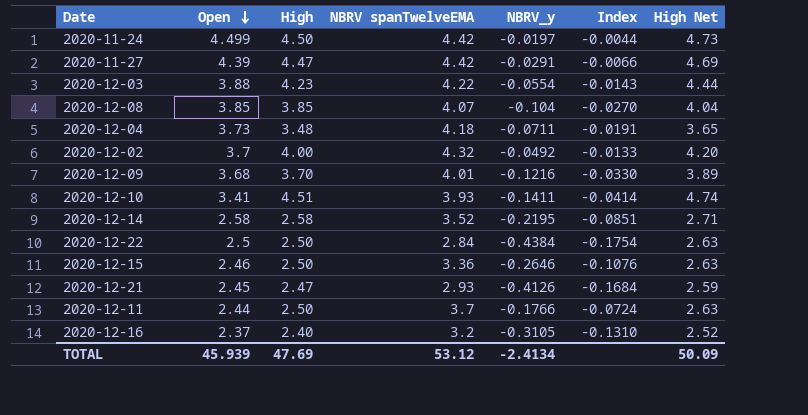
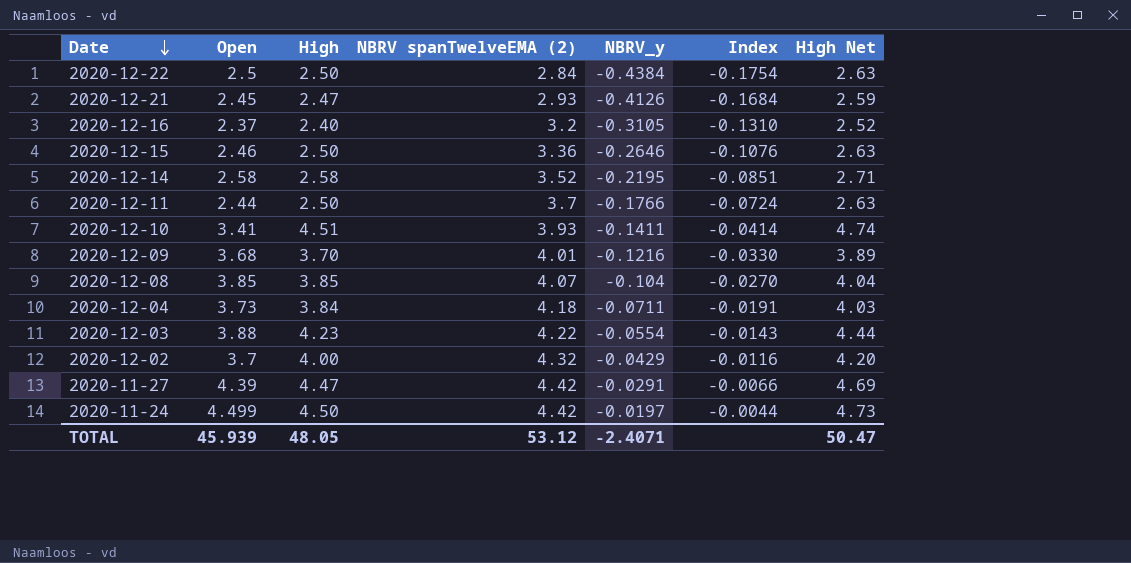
row order: Open descending -> Date descending
column name: NBRV spanTwelveEMA -> NBRV spanTwelveEMA (2)
2020-12-04 | High: 3.48 -> 3.84
2020-12-04 | High Net: 3.65 -> 4.03
2020-12-02 | NBRV_y: -0.0492 -> -0.0429
2020-12-02 | Index: -0.0133 -> -0.0116
TOTAL | High: 47.69 -> 48.05
TOTAL | NBRV_y: -2.4134 -> -2.4071
TOTAL | High Net: 50.09 -> 50.47

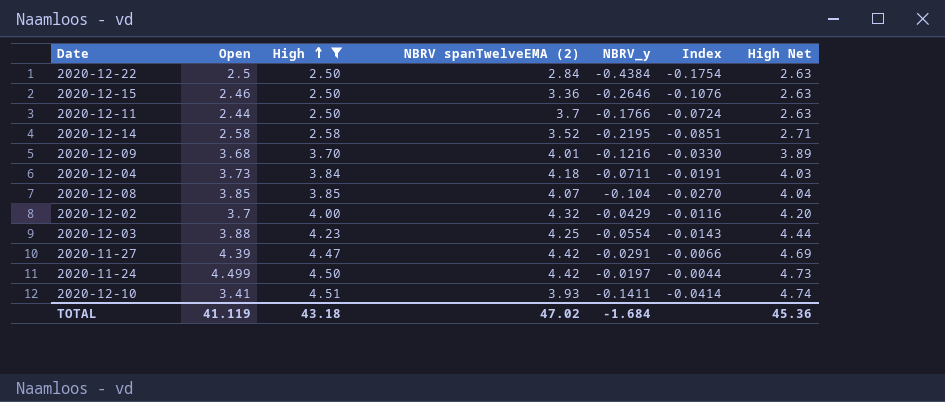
filter: none -> High >= 2.50
row order: Date descending -> High ascending
2020-12-03 | NBRV spanTwelveEMA (2): 4.22 -> 4.25
TOTAL | Open: 45.939 -> 41.119
TOTAL | High: 48.05 -> 43.18
TOTAL | NBRV spanTwelveEMA (2): 53.12 -> 47.02
TOTAL | NBRV_y: -2.4071 -> -1.684
TOTAL | High Net: 50.47 -> 45.36

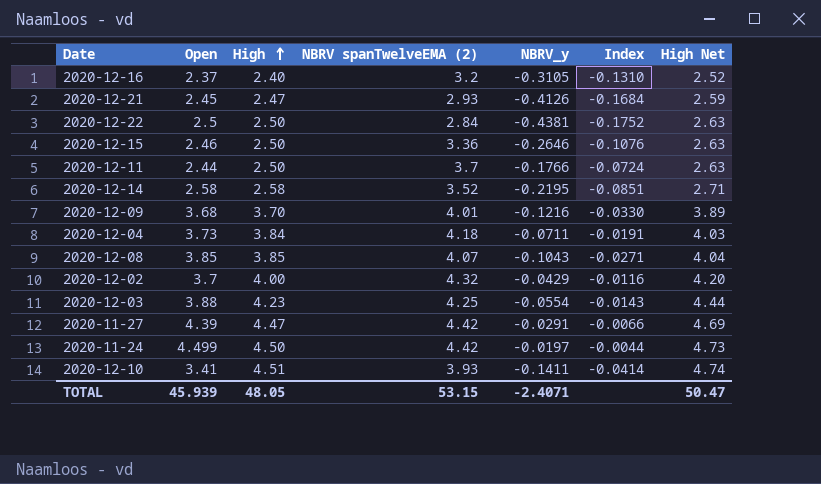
filter: High >= 2.50 -> none
2020-12-22 | NBRV_y: -0.4384 -> -0.4381
2020-12-22 | Index: -0.1754 -> -0.1752
2020-12-08 | NBRV_y: -0.104 -> -0.1043
2020-12-08 | Index: -0.0270 -> -0.0271
TOTAL | Open: 41.119 -> 45.939
TOTAL | High: 43.18 -> 48.05
TOTAL | NBRV spanTwelveEMA (2): 47.02 -> 53.15
TOTAL | NBRV_y: -1.684 -> -2.4071
TOTAL | High Net: 45.36 -> 50.47

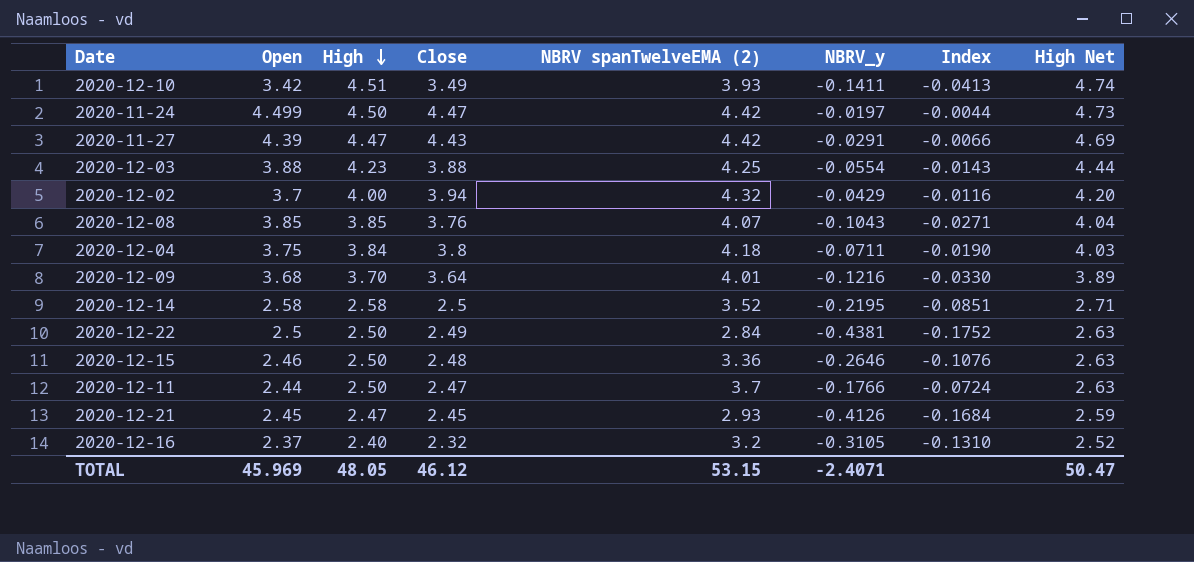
row order: High ascending -> High descending
column Close | position: none -> 4
2020-12-10 | Open: 3.41 -> 3.42
2020-12-10 | Index: -0.0414 -> -0.0413
2020-12-04 | Open: 3.73 -> 3.75
2020-12-04 | Index: -0.0191 -> -0.0190
TOTAL | Open: 45.939 -> 45.969

